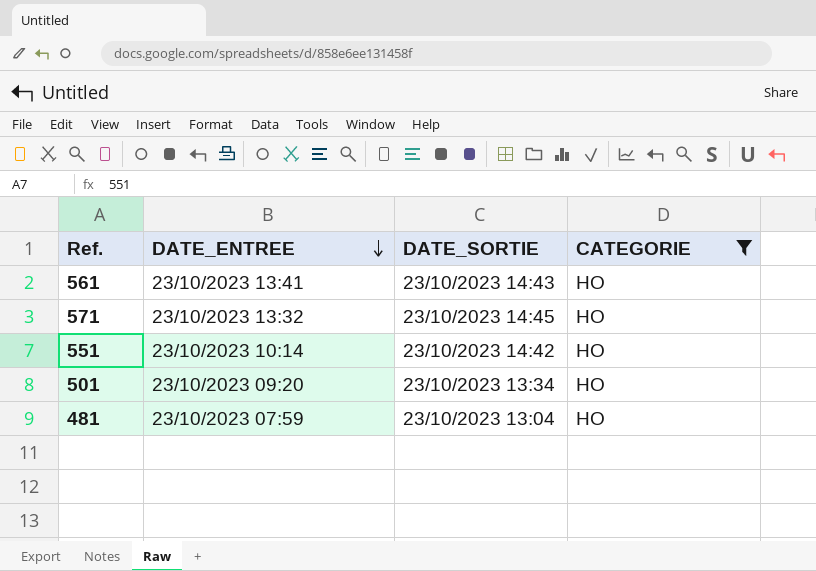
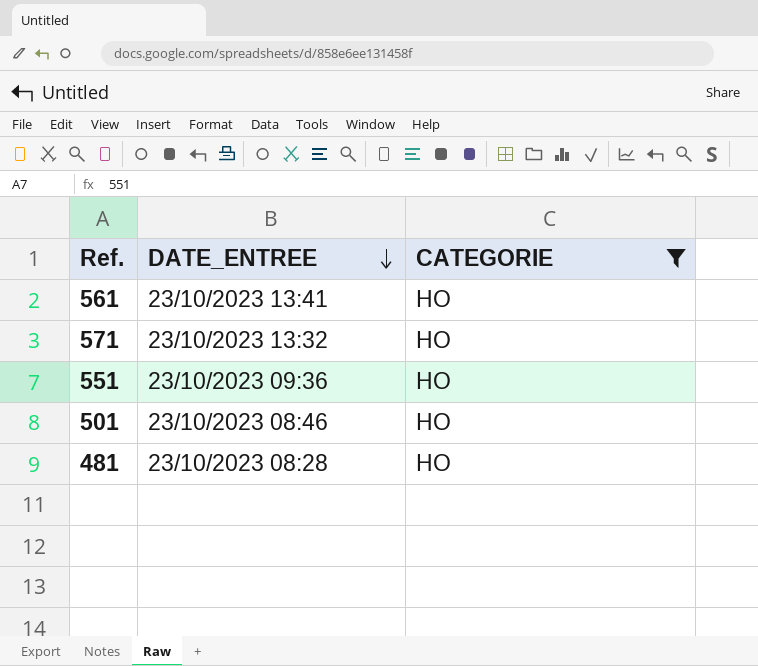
column DATE_SORTIE | position: 3 -> none
551 | DATE_ENTREE: 23/10/2023 10:14 -> 23/10/2023 09:36
501 | DATE_ENTREE: 23/10/2023 09:20 -> 23/10/2023 08:46
481 | DATE_ENTREE: 23/10/2023 07:59 -> 23/10/2023 08:28

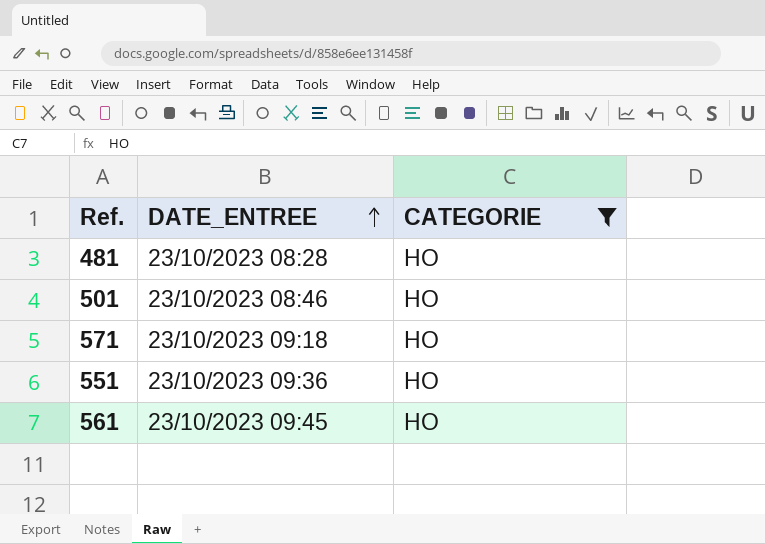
row order: DATE_ENTREE descending -> DATE_ENTREE ascending
571 | DATE_ENTREE: 23/10/2023 13:32 -> 23/10/2023 09:18
561 | DATE_ENTREE: 23/10/2023 13:41 -> 23/10/2023 09:45

